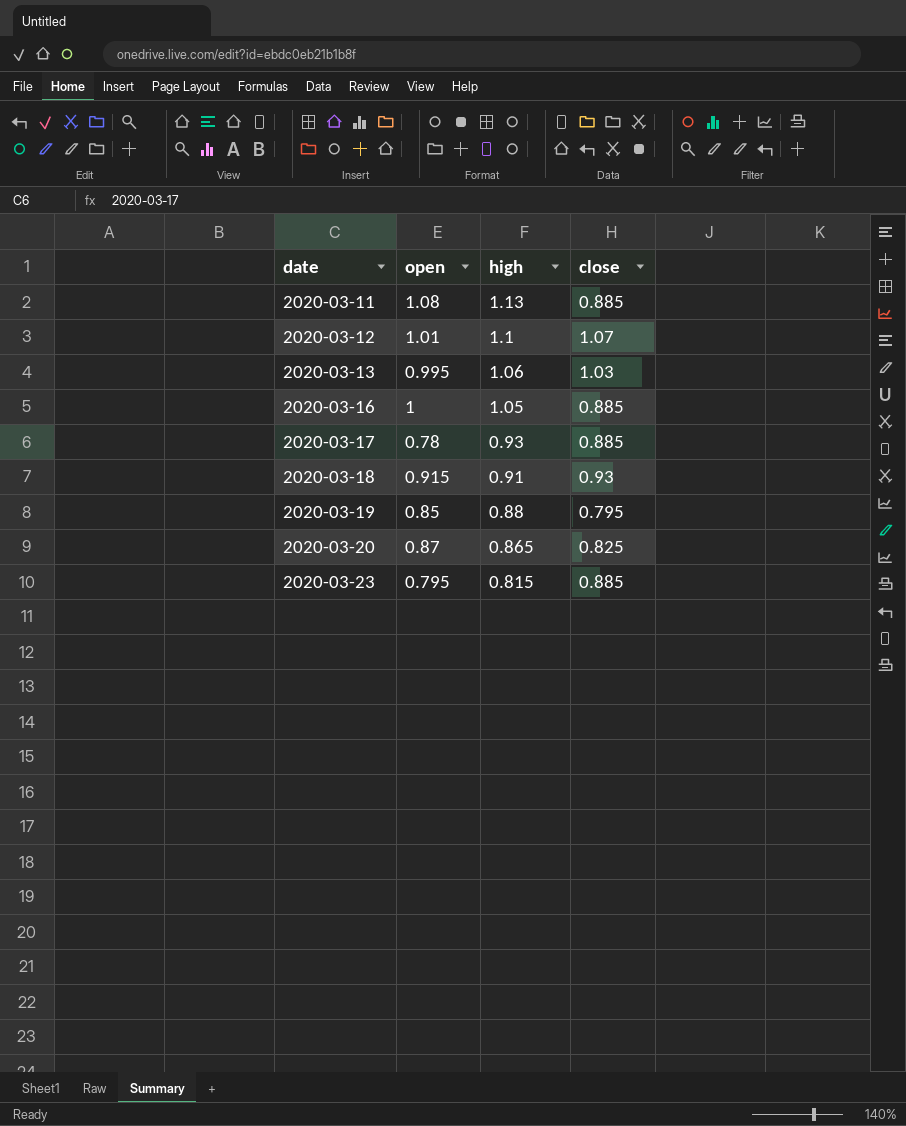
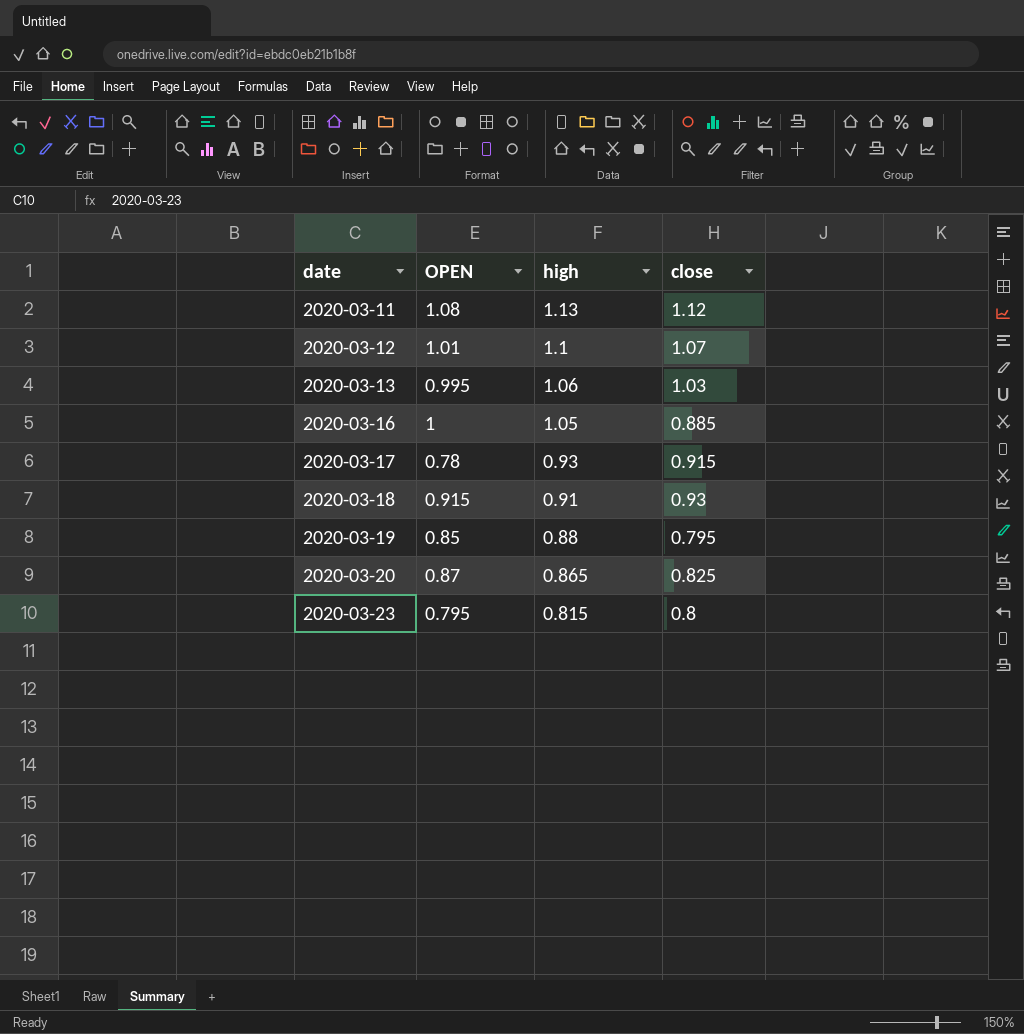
column name: open -> OPEN
2020-03-11 | close: 0.885 -> 1.12
2020-03-17 | close: 0.885 -> 0.915
2020-03-23 | close: 0.885 -> 0.8

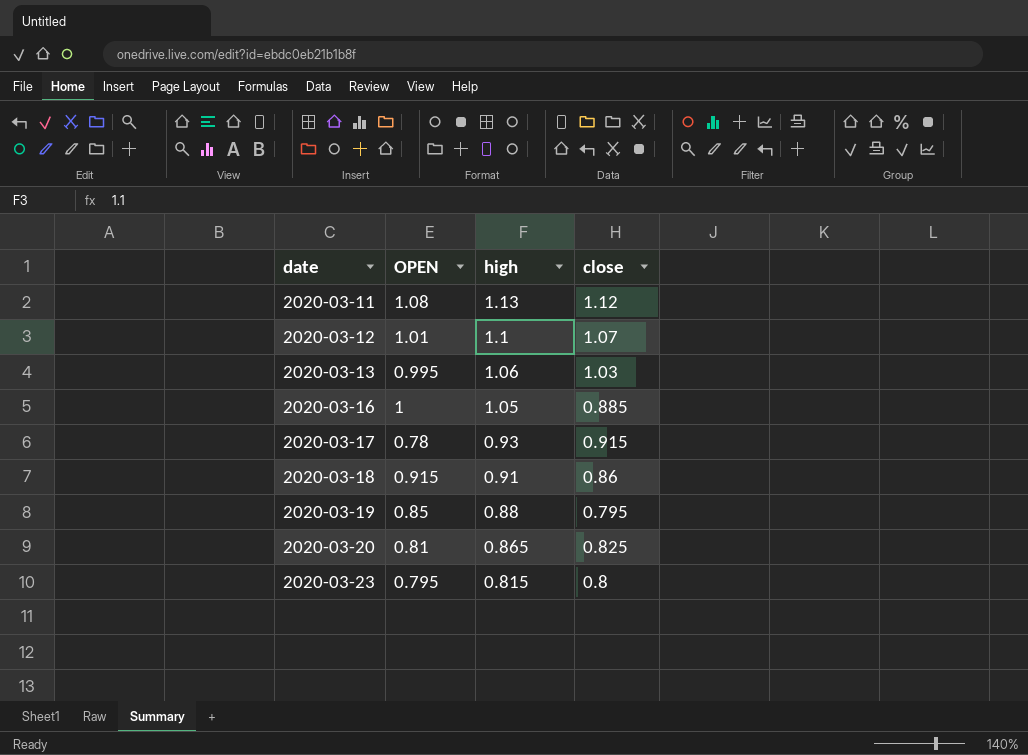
2020-03-18 | close: 0.93 -> 0.86
2020-03-20 | OPEN: 0.87 -> 0.81

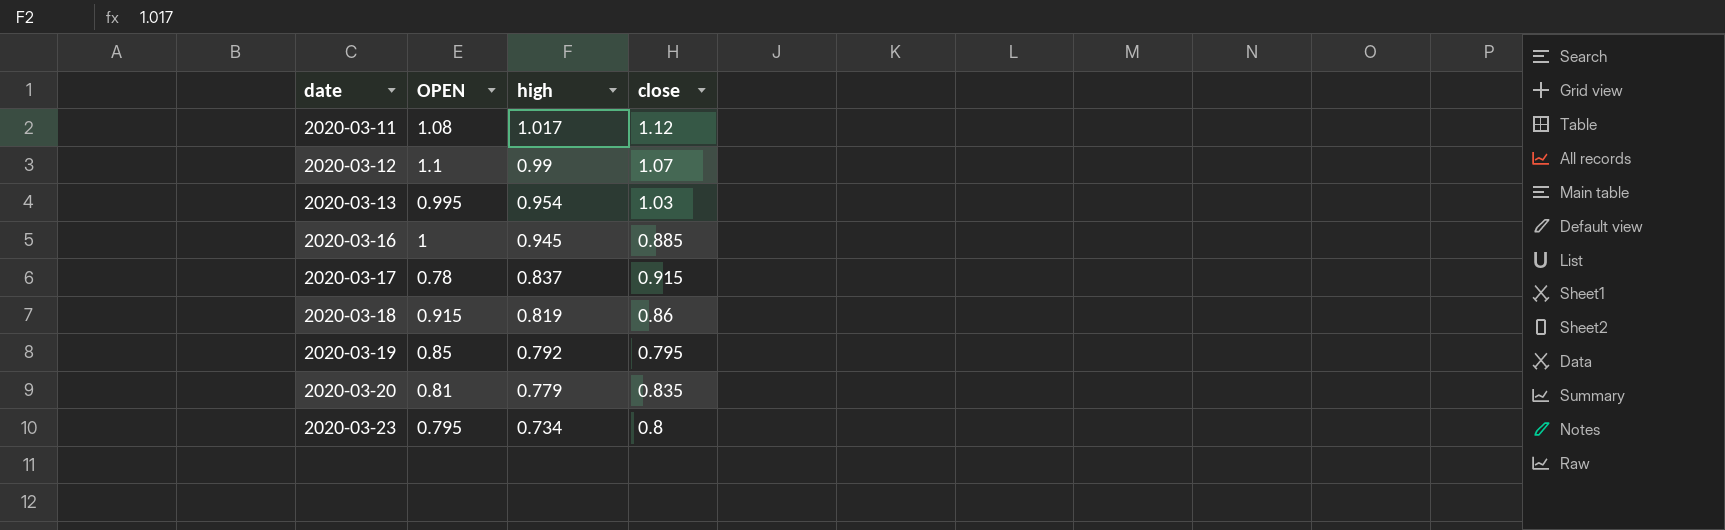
2020-03-11 | high: 1.13 -> 1.017
2020-03-12 | OPEN: 1.01 -> 1.1
2020-03-12 | high: 1.1 -> 0.99
2020-03-13 | high: 1.06 -> 0.954
2020-03-16 | high: 1.05 -> 0.945
2020-03-17 | high: 0.93 -> 0.837
2020-03-18 | high: 0.91 -> 0.819
2020-03-19 | high: 0.88 -> 0.792
2020-03-20 | high: 0.865 -> 0.779
2020-03-20 | close: 0.825 -> 0.835
2020-03-23 | high: 0.815 -> 0.734

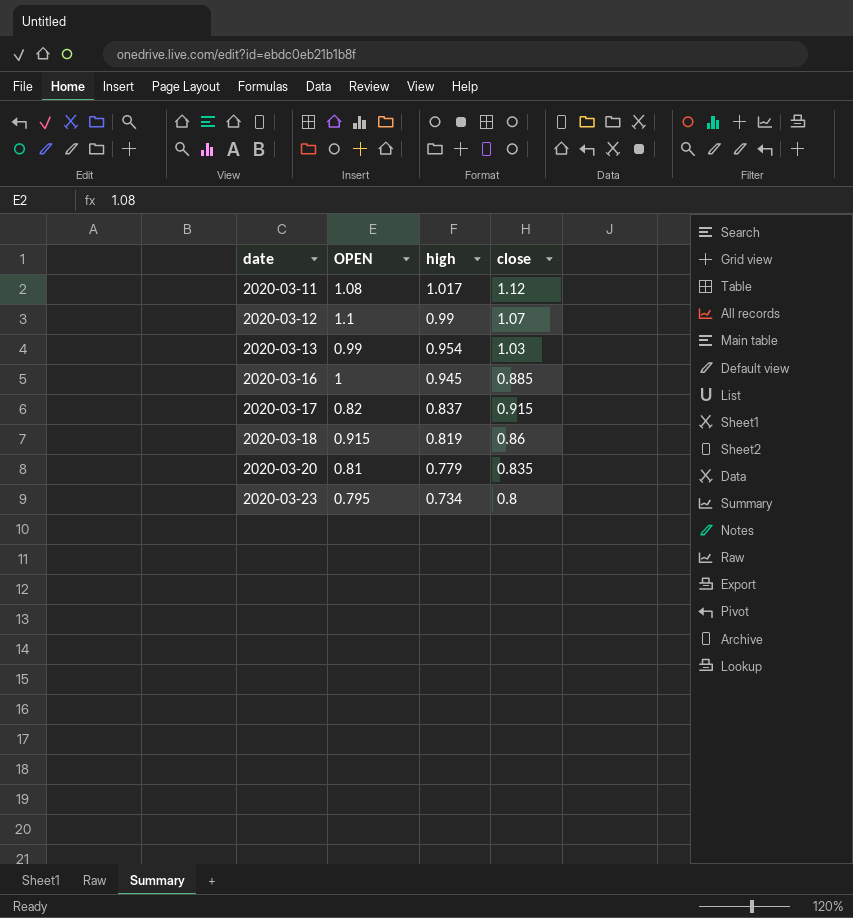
row 2020-03-19: 0.85 | 0.792 | 0.795 -> none
2020-03-13 | OPEN: 0.995 -> 0.99
2020-03-17 | OPEN: 0.78 -> 0.82

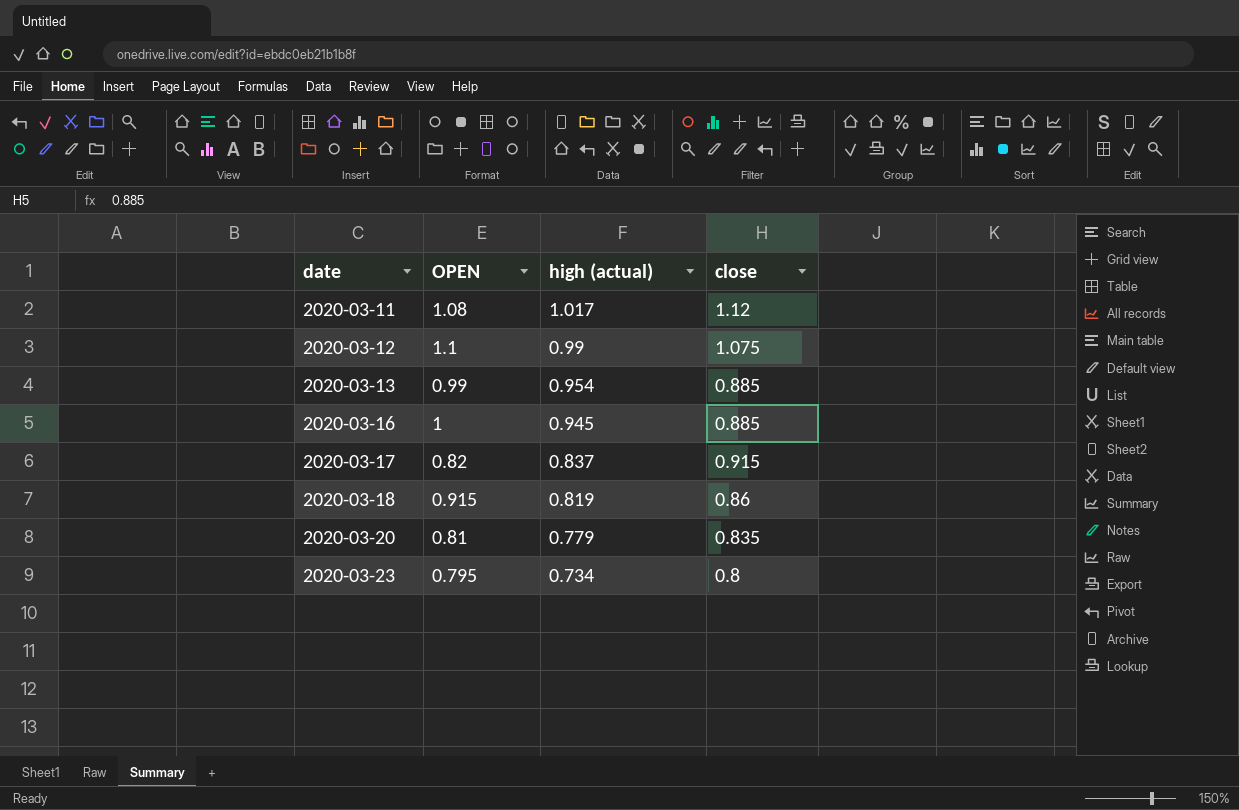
column name: high -> high (actual)
2020-03-12 | close: 1.07 -> 1.075
2020-03-13 | close: 1.03 -> 0.885

